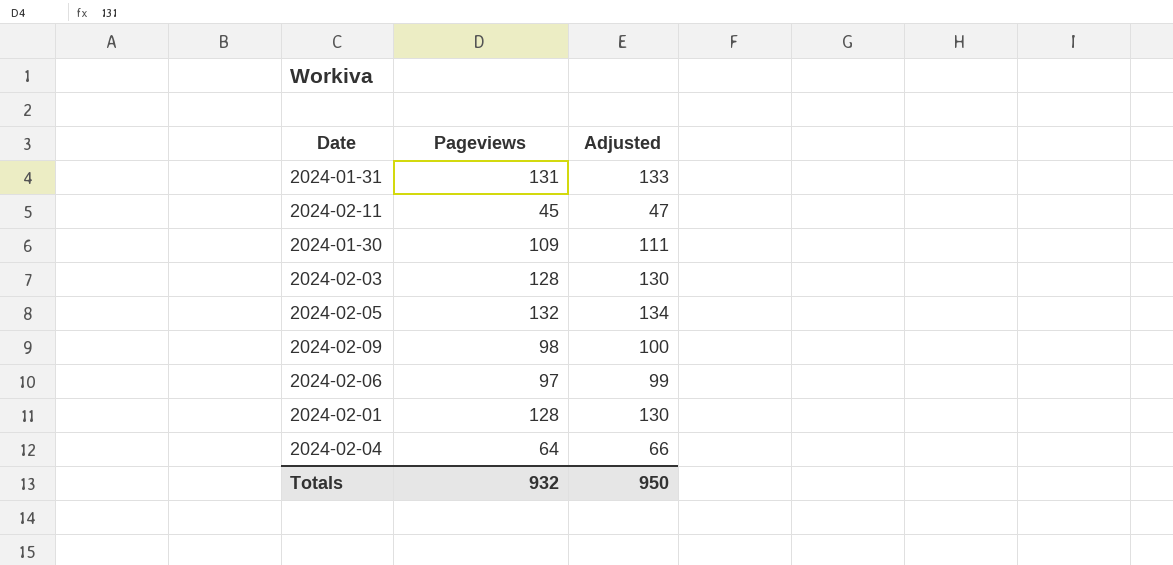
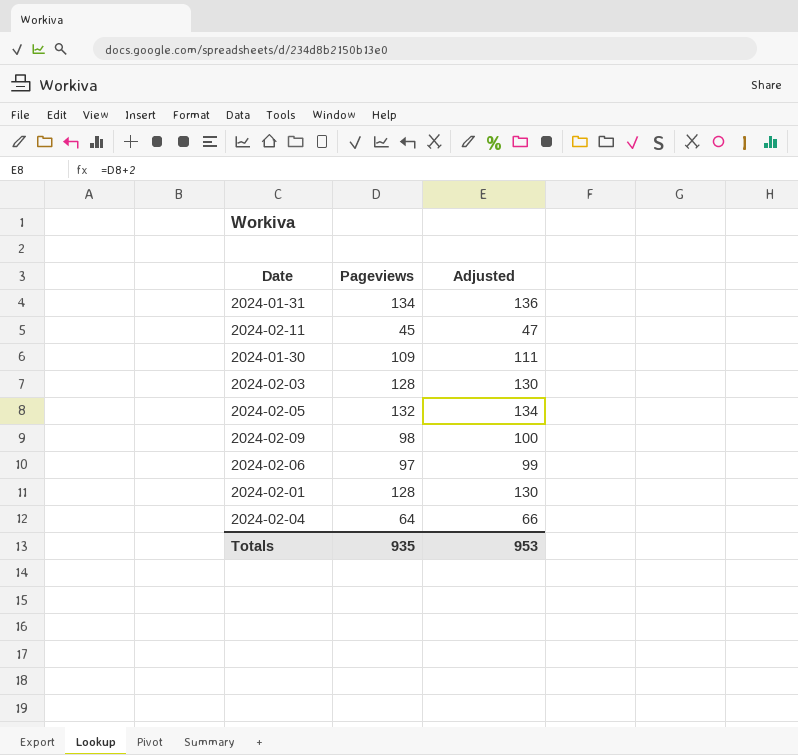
2024-01-31 | Pageviews: 131 -> 134
2024-01-31 | Adjusted: 133 -> 136
Totals | Pageviews: 932 -> 935
Totals | Adjusted: 950 -> 953

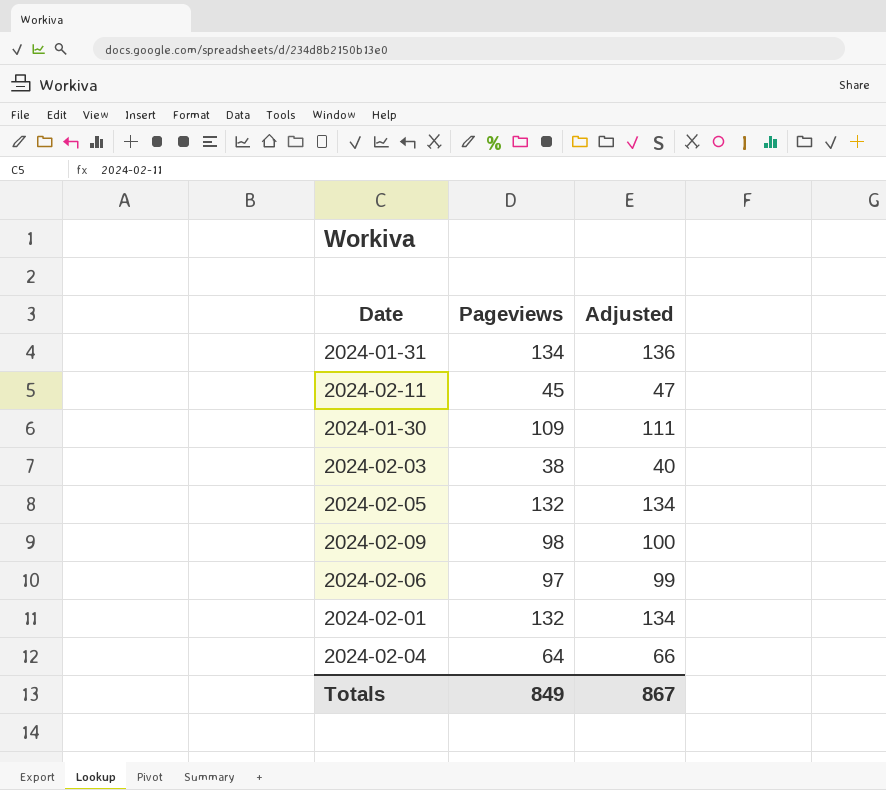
2024-02-03 | Pageviews: 128 -> 38
2024-02-03 | Adjusted: 130 -> 40
2024-02-01 | Pageviews: 128 -> 132
2024-02-01 | Adjusted: 130 -> 134
Totals | Pageviews: 935 -> 849
Totals | Adjusted: 953 -> 867

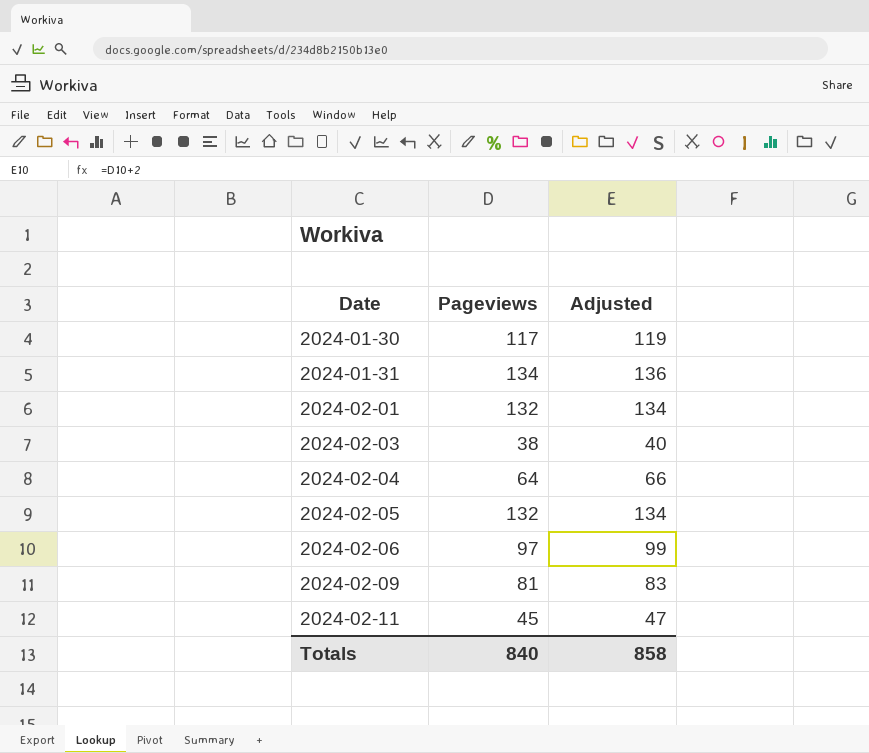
row order: none -> Date ascending
2024-01-30 | Pageviews: 109 -> 117
2024-01-30 | Adjusted: 111 -> 119
2024-02-09 | Pageviews: 98 -> 81
2024-02-09 | Adjusted: 100 -> 83
Totals | Pageviews: 849 -> 840
Totals | Adjusted: 867 -> 858

